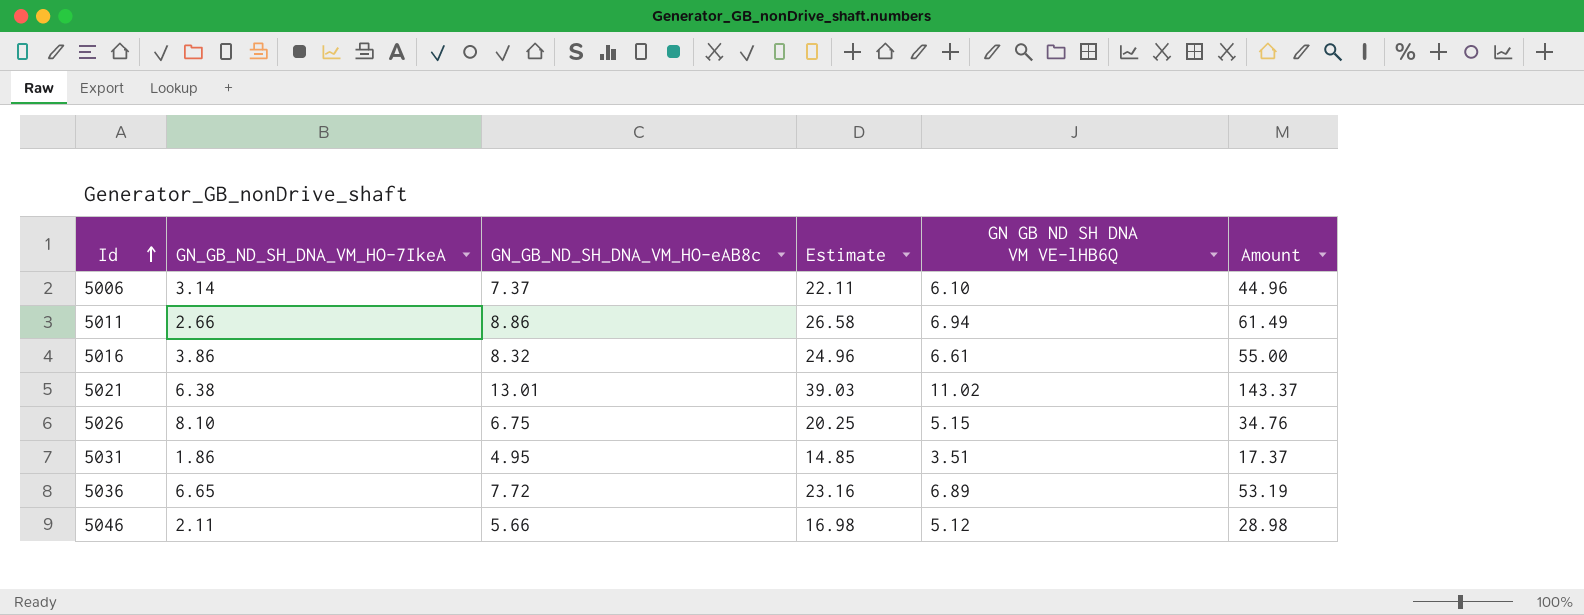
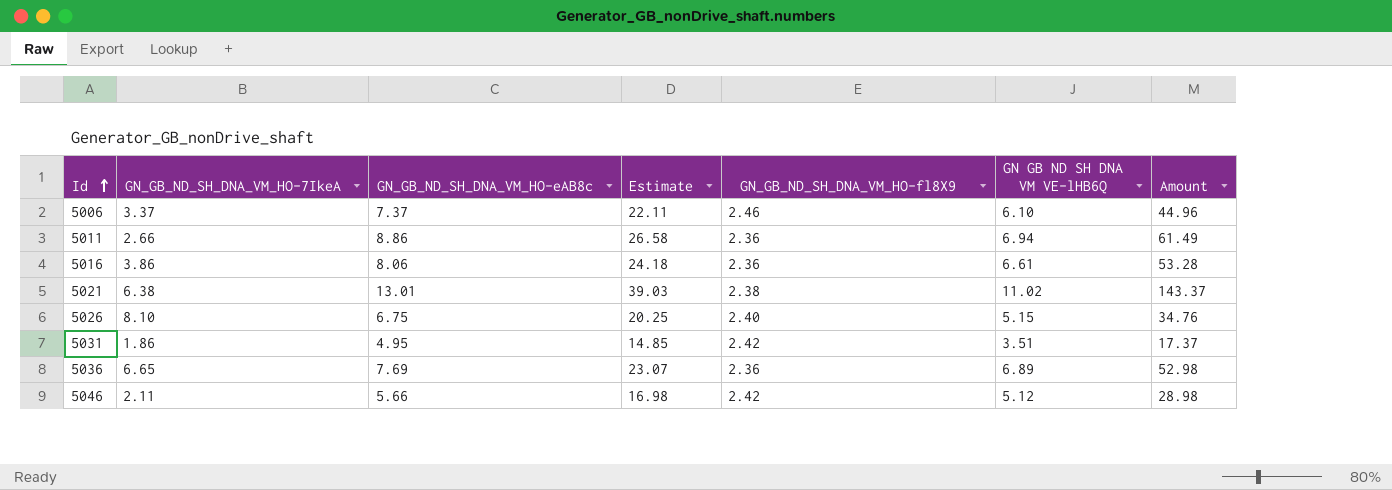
column GN_GB_ND_SH_DNA_VM_HO-fl8X9 | position: none -> 5
5006 | GN_GB_ND_SH_DNA_VM_HO-7IkeA: 3.14 -> 3.37
5016 | GN_GB_ND_SH_DNA_VM_HO-eAB8c: 8.32 -> 8.06
5016 | Estimate: 24.96 -> 24.18
5016 | Amount: 55.00 -> 53.28
5036 | GN_GB_ND_SH_DNA_VM_HO-eAB8c: 7.72 -> 7.69
5036 | Estimate: 23.16 -> 23.07
5036 | Amount: 53.19 -> 52.98

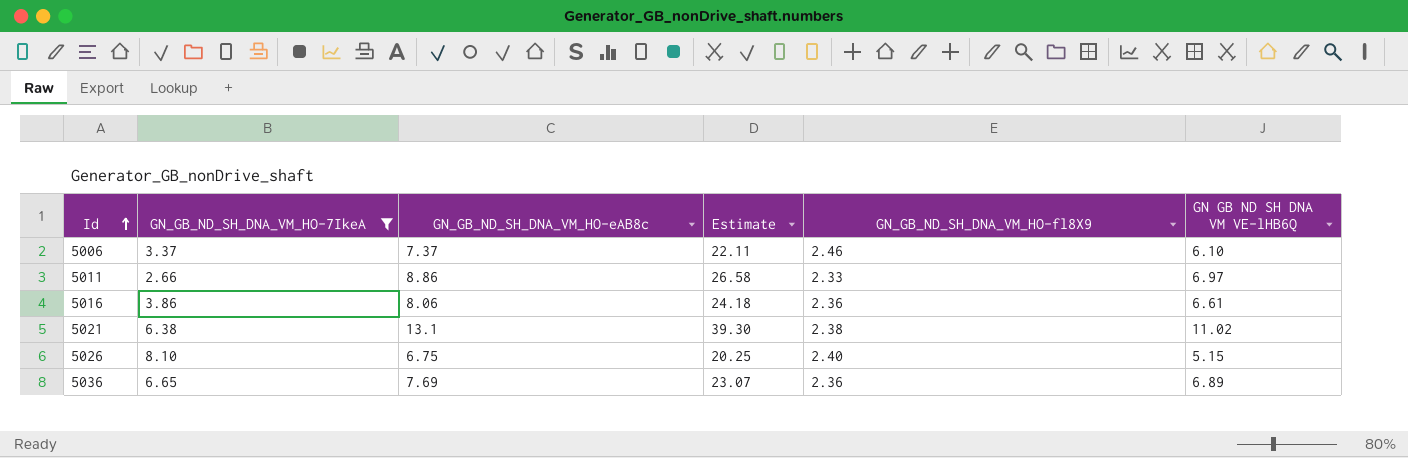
filter: none -> GN_GB_ND_SH_DNA_VM_HO-7IkeA >= 2.66
column Amount | formula: [GN_GB_ND_SH_DNA_VM_HO-eAB8c] * [GN GB ND SH DNA VM VE-lHB6Q] -> none
5011 | GN_GB_ND_SH_DNA_VM_HO-fl8X9: 2.36 -> 2.33
5011 | GN GB ND SH DNA VM VE-lHB6Q: 6.94 -> 6.97
5021 | GN_GB_ND_SH_DNA_VM_HO-eAB8c: 13.01 -> 13.1
5021 | Estimate: 39.03 -> 39.30

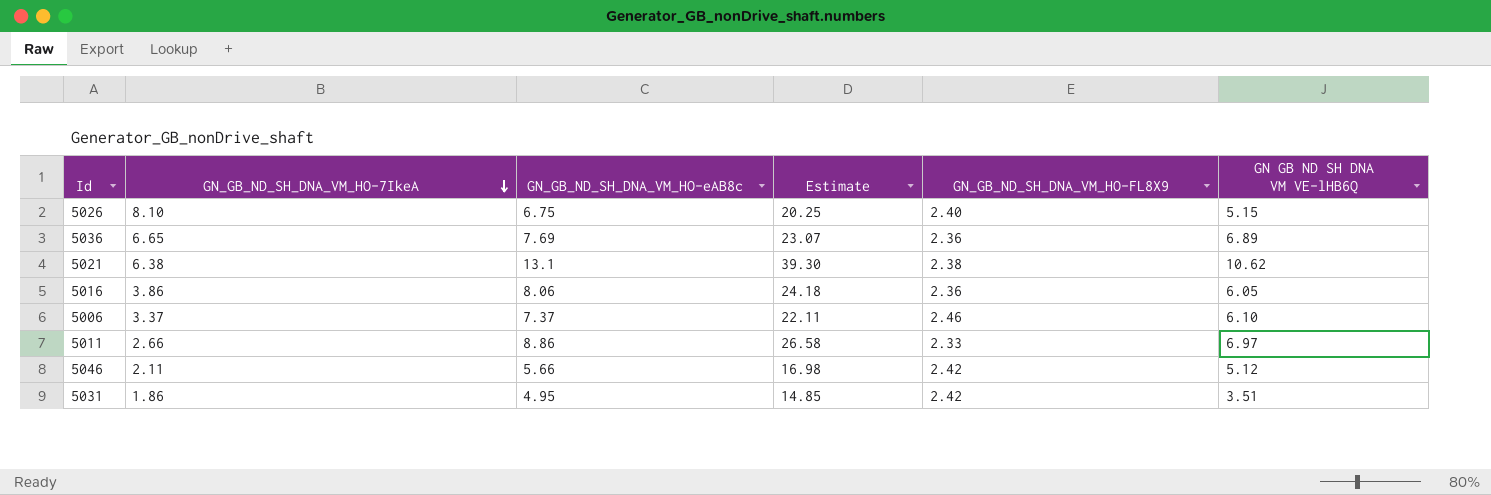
filter: GN_GB_ND_SH_DNA_VM_HO-7IkeA >= 2.66 -> none
row order: Id ascending -> GN_GB_ND_SH_DNA_VM_HO-7IkeA descending
column name: GN_GB_ND_SH_DNA_VM_HO-fl8X9 -> GN_GB_ND_SH_DNA_VM_HO-FL8X9
5021 | GN GB ND SH DNA VM VE-lHB6Q: 11.02 -> 10.62
5016 | GN GB ND SH DNA VM VE-lHB6Q: 6.61 -> 6.05

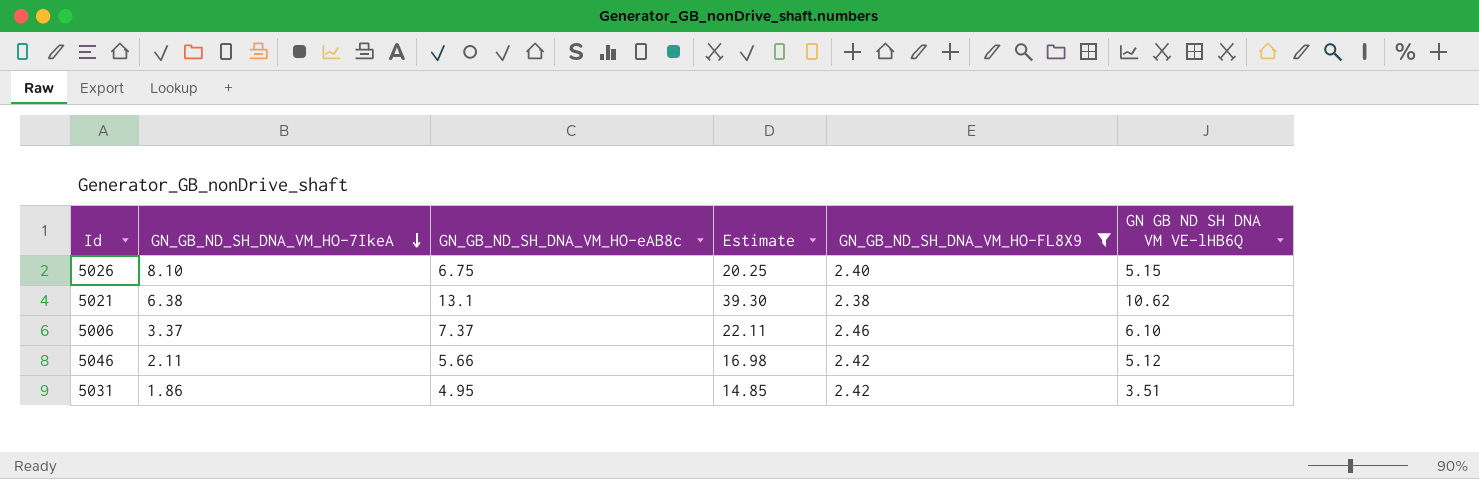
filter: none -> GN_GB_ND_SH_DNA_VM_HO-FL8X9 >= 2.38

